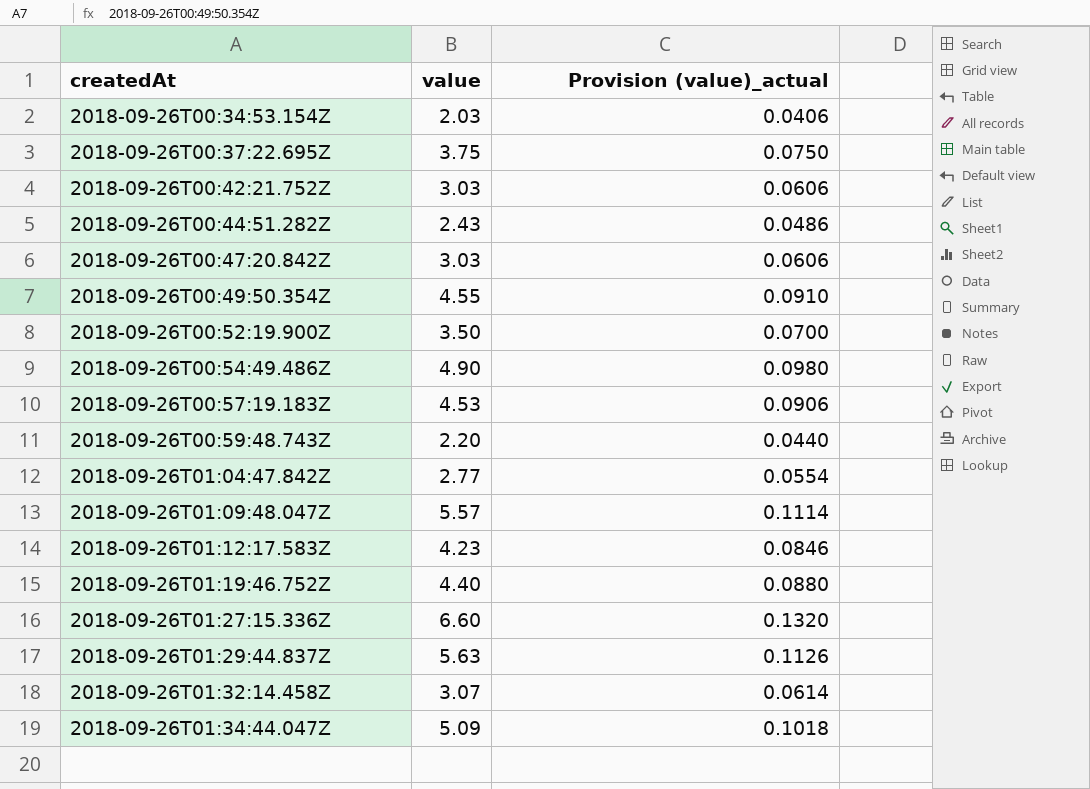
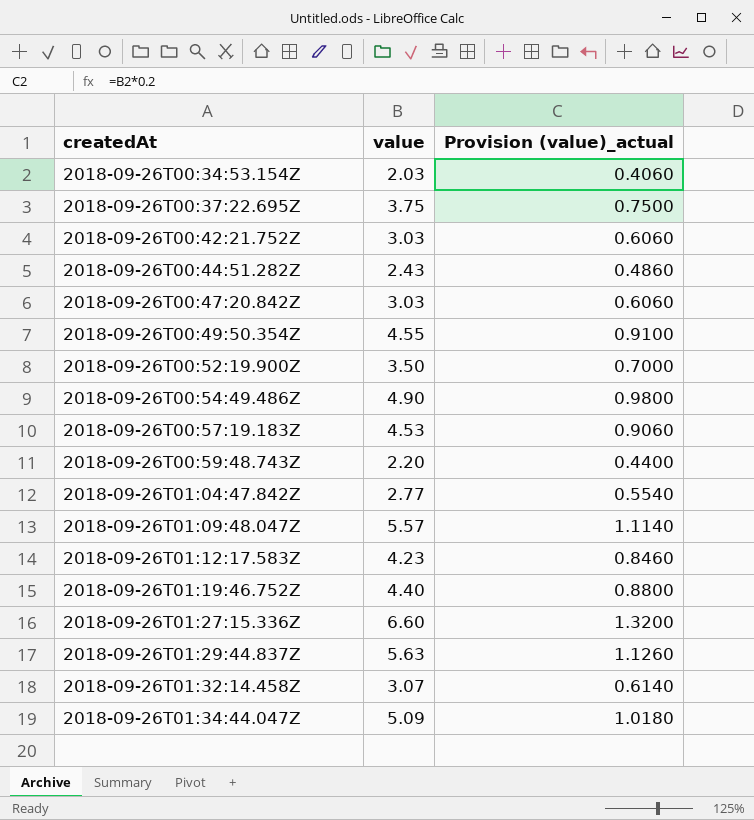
column Provision (value)_actual | formula: [value] * 0.02 -> [value] * 0.2

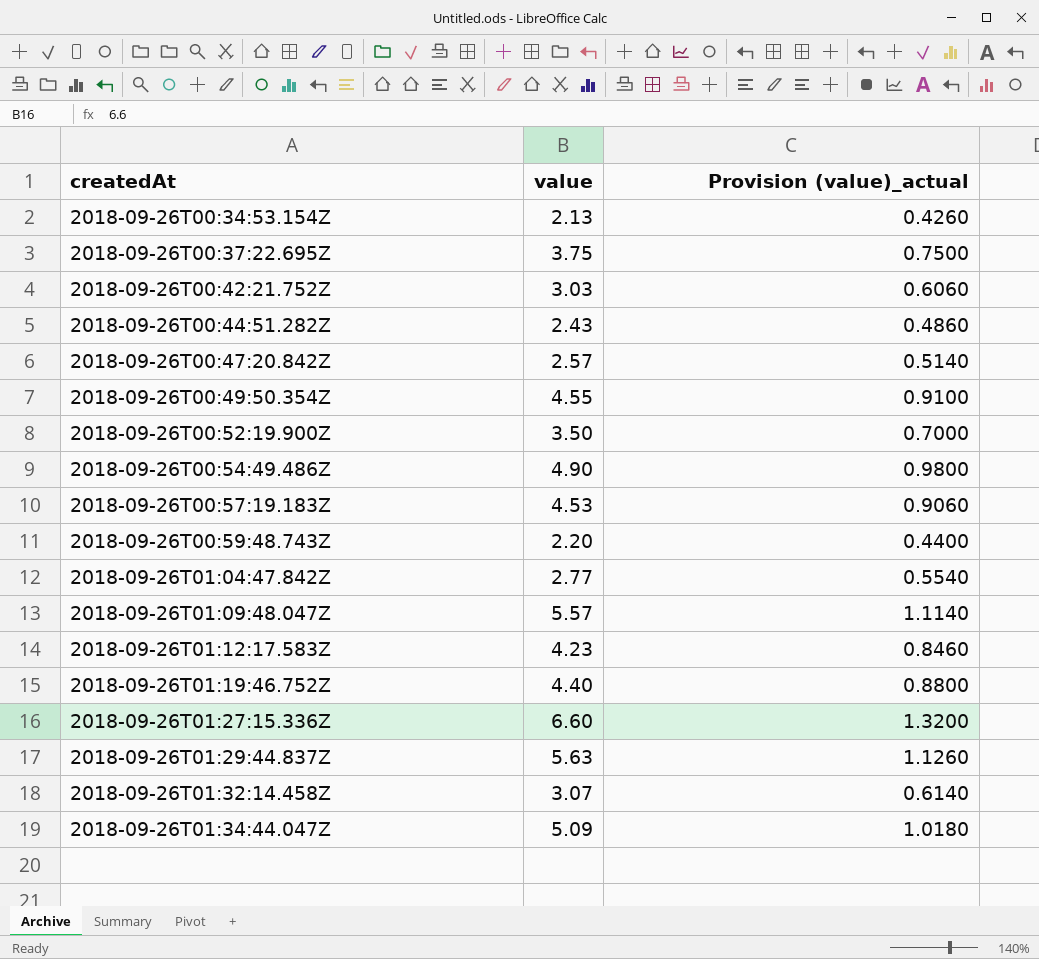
2018-09-26T00:34:53.154Z | value: 2.03 -> 2.13
2018-09-26T00:34:53.154Z | Provision (value)_actual: 0.4060 -> 0.4260
2018-09-26T00:47:20.842Z | value: 3.03 -> 2.57
2018-09-26T00:47:20.842Z | Provision (value)_actual: 0.6060 -> 0.5140

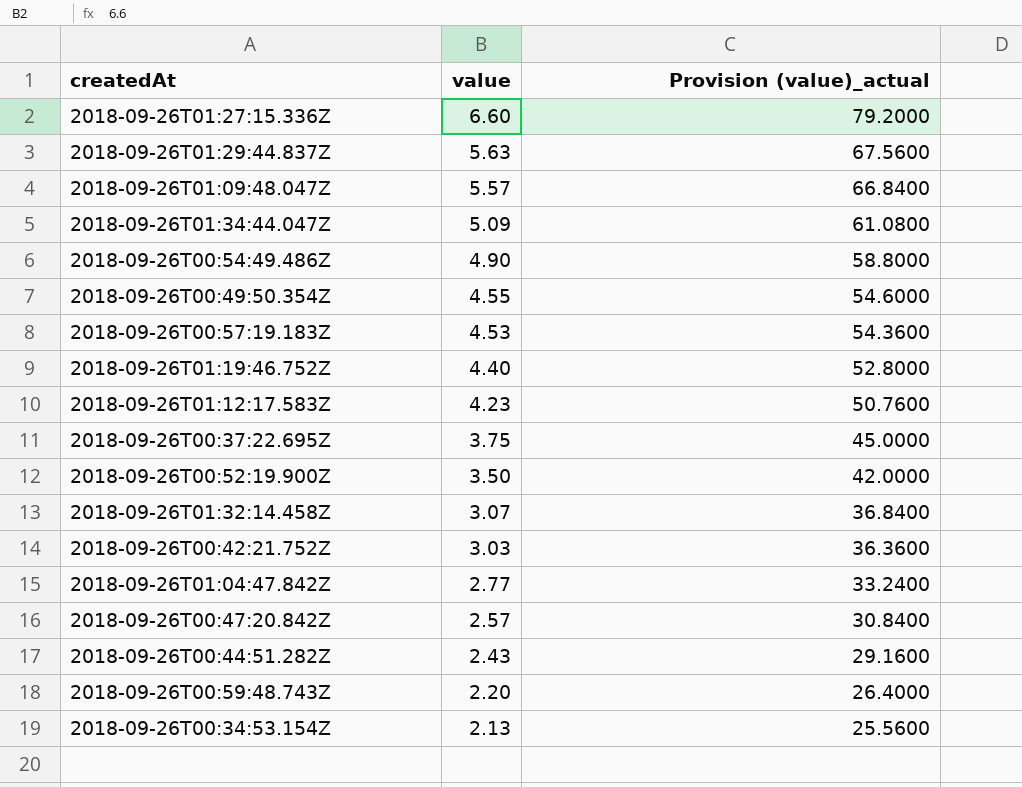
row order: createdAt ascending -> value descending
column Provision (value)_actual | formula: [value] * 0.2 -> [value] * 12

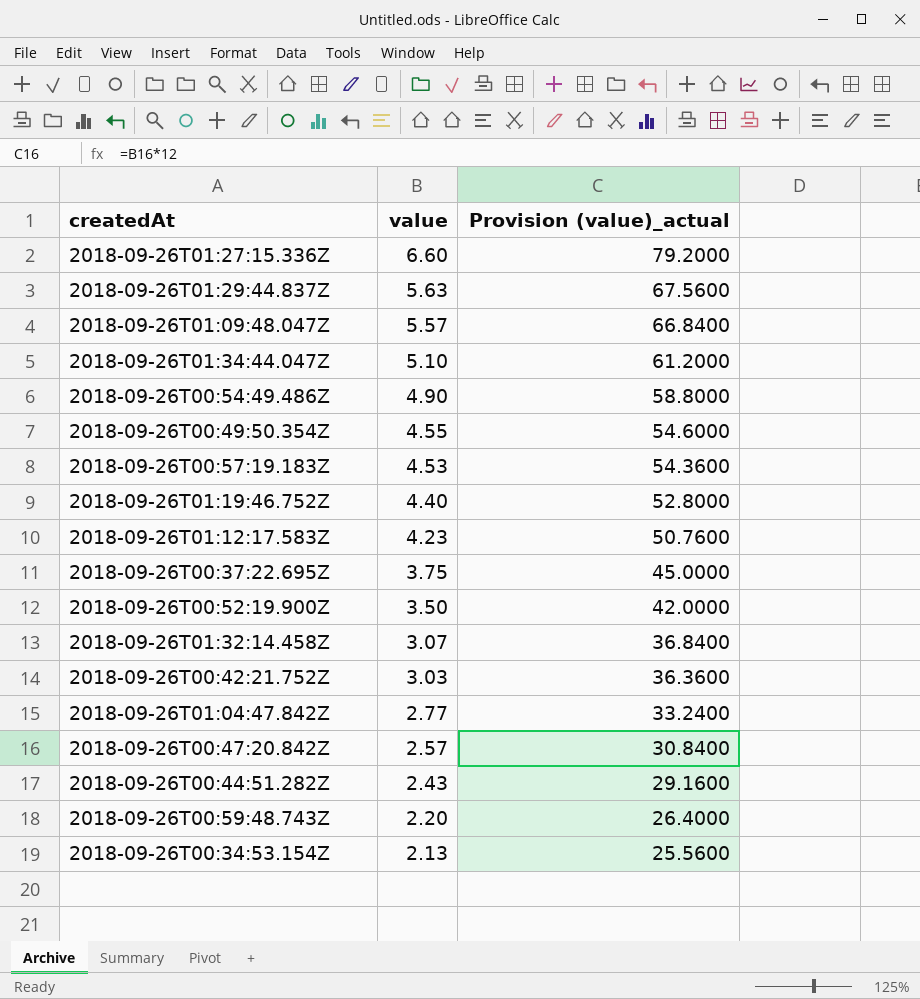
2018-09-26T01:34:44.047Z | value: 5.09 -> 5.10
2018-09-26T01:34:44.047Z | Provision (value)_actual: 61.0800 -> 61.2000

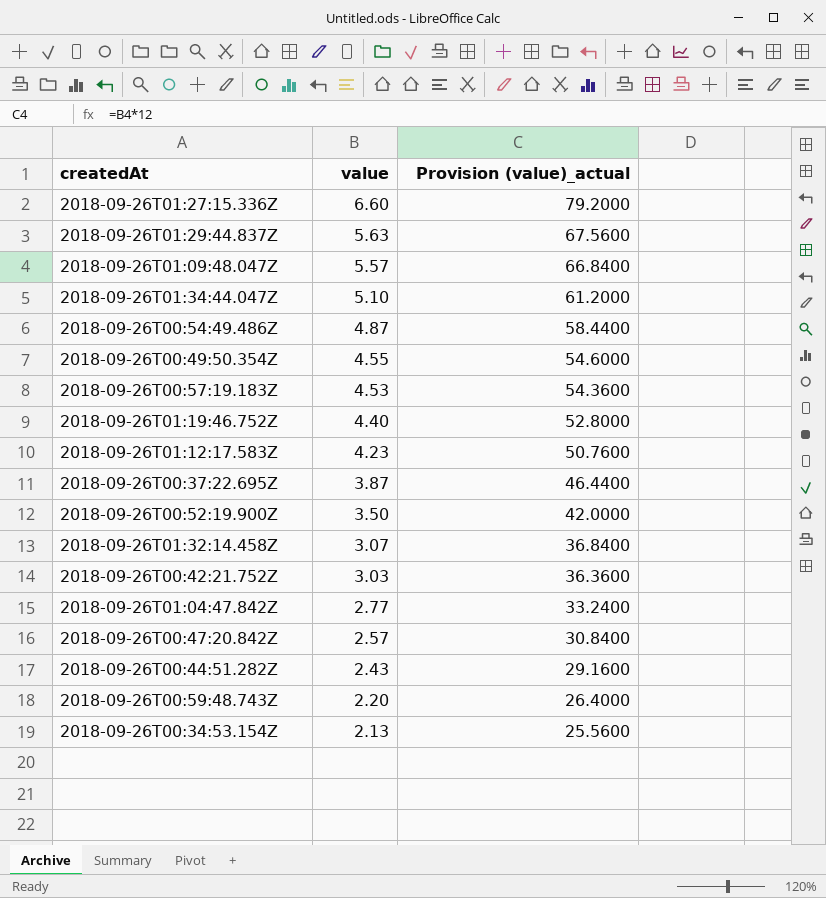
2018-09-26T00:54:49.486Z | value: 4.90 -> 4.87
2018-09-26T00:54:49.486Z | Provision (value)_actual: 58.8000 -> 58.4400
2018-09-26T00:37:22.695Z | value: 3.75 -> 3.87
2018-09-26T00:37:22.695Z | Provision (value)_actual: 45.0000 -> 46.4400

